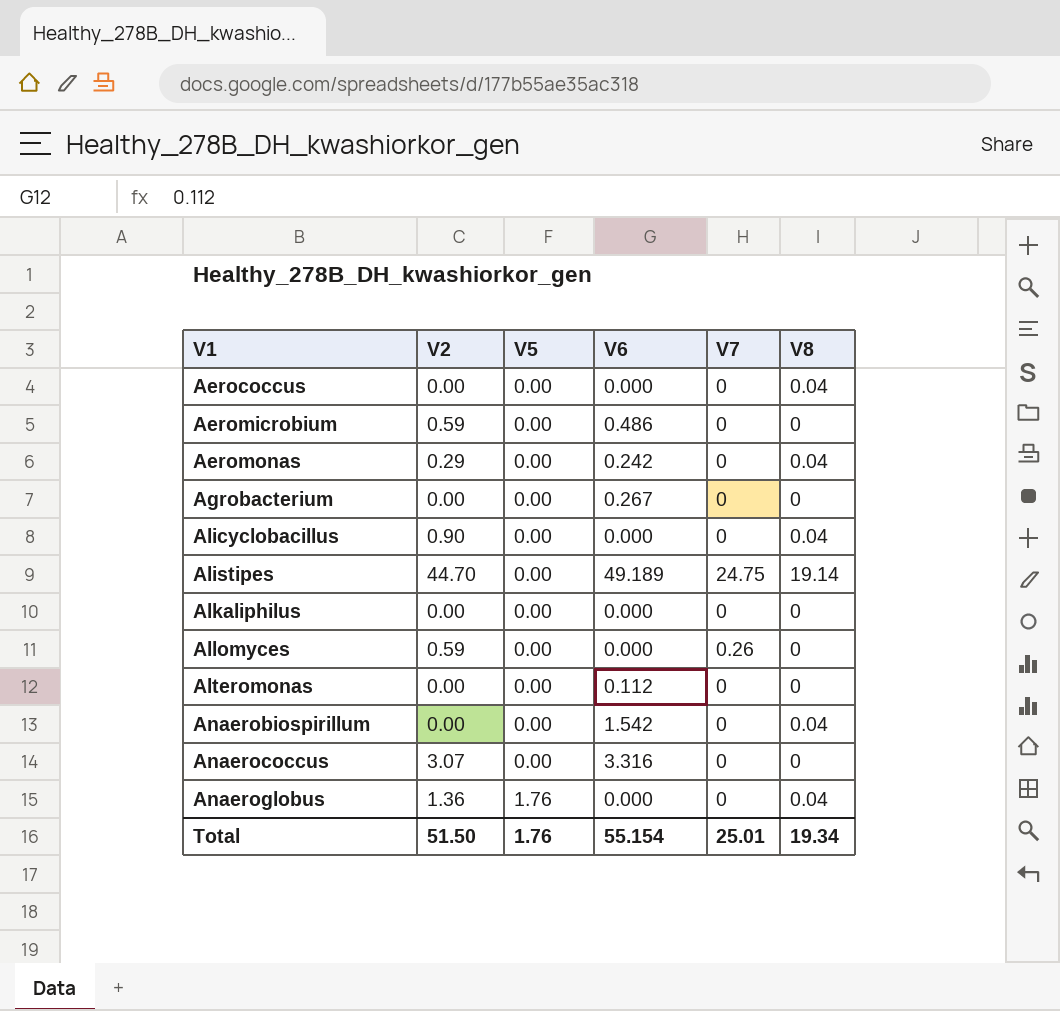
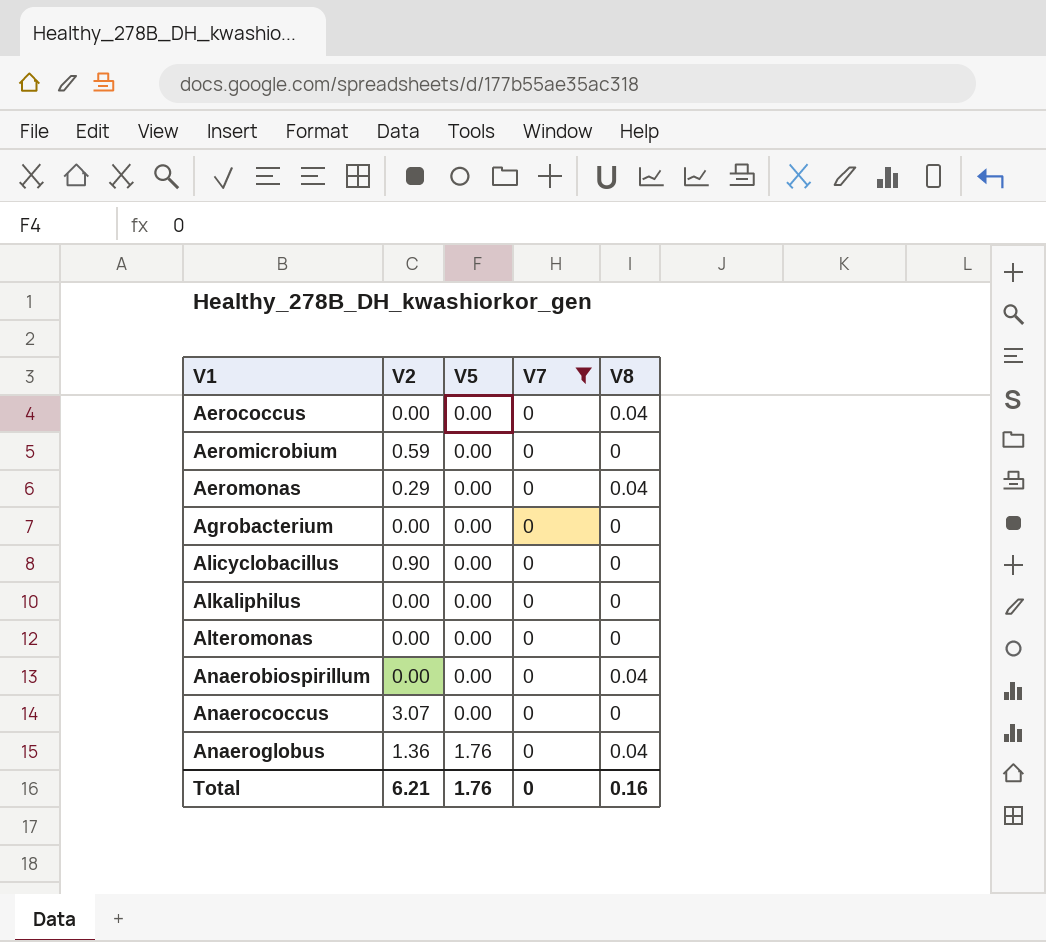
filter: none -> V7 = 0
column V6 | position: 4 -> none
Alicyclobacillus | V8: 0.04 -> 0
Total | V2: 51.50 -> 6.21
Total | V7: 25.01 -> 0
Total | V8: 19.34 -> 0.16

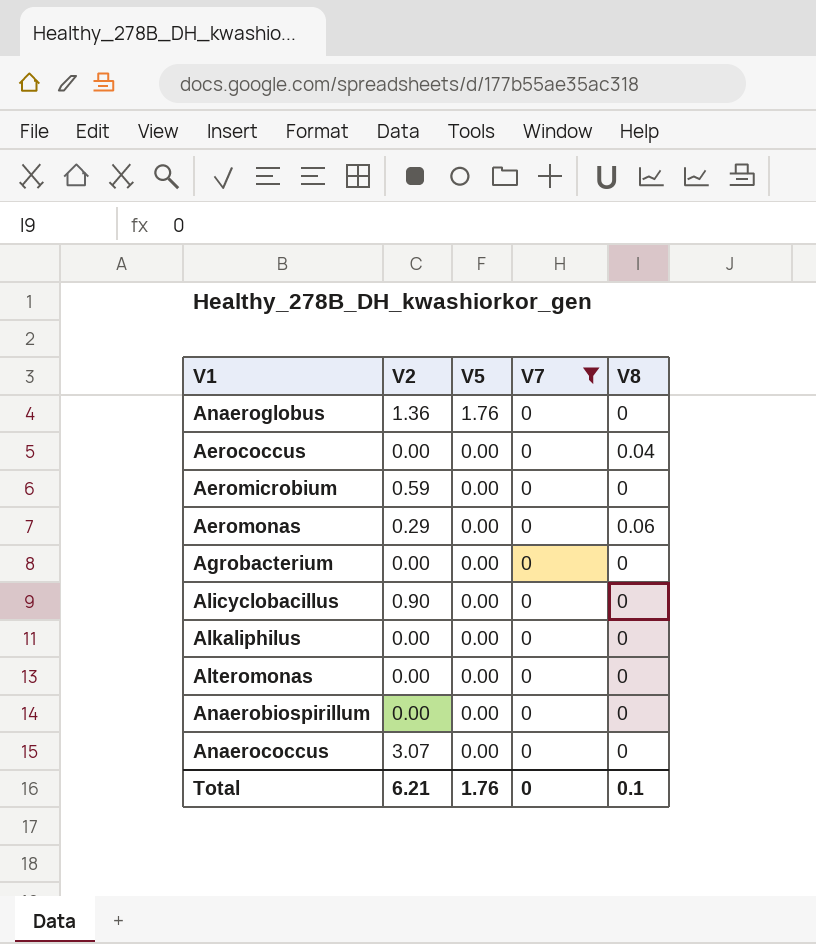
row order: V1 ascending -> V5 descending
Anaeroglobus | V8: 0.04 -> 0
Aeromonas | V8: 0.04 -> 0.06
Anaerobiospirillum | V8: 0.04 -> 0
Total | V8: 0.16 -> 0.1

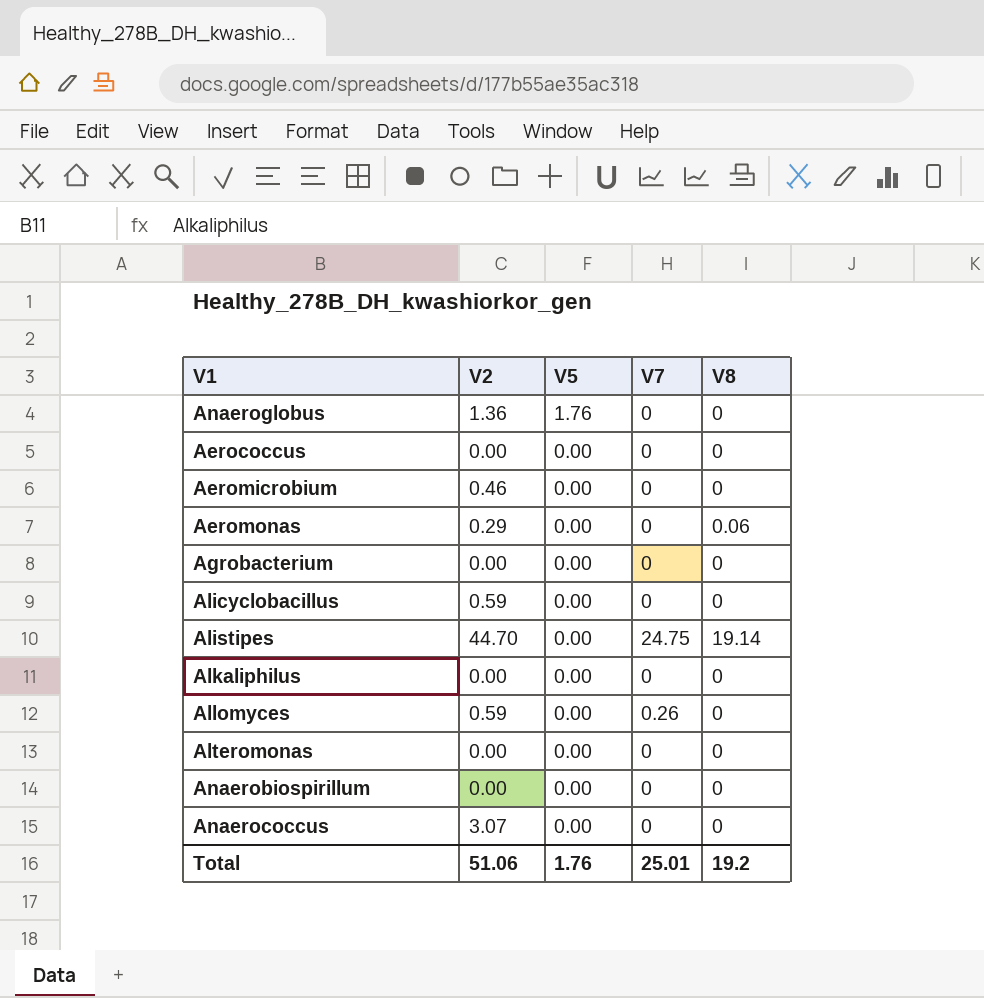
filter: V7 = 0 -> none
Aerococcus | V8: 0.04 -> 0
Aeromicrobium | V2: 0.59 -> 0.46
Alicyclobacillus | V2: 0.90 -> 0.59
Total | V2: 6.21 -> 51.06
Total | V7: 0 -> 25.01
Total | V8: 0.1 -> 19.2

